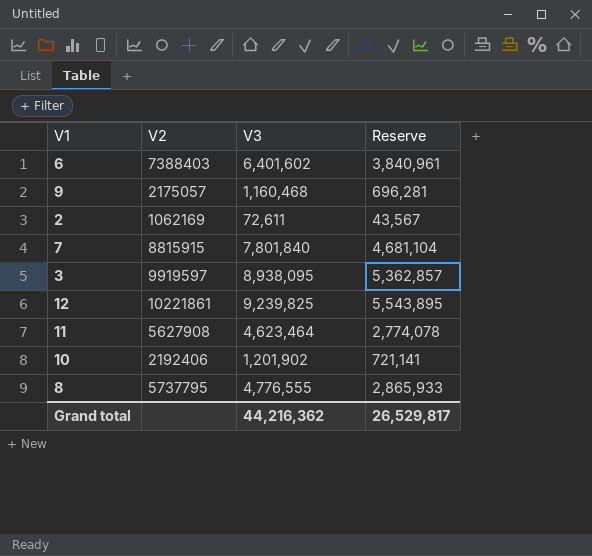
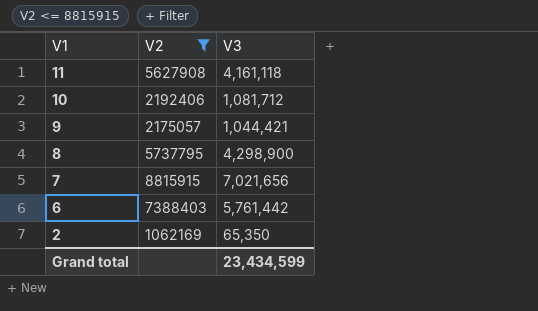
filter: none -> V2 <= 8815915
row order: none -> V1 descending
column Reserve | formula: [V3] * 0.6 -> none
11 | V3: 4,623,464 -> 4,161,118
10 | V3: 1,201,902 -> 1,081,712
9 | V3: 1,160,468 -> 1,044,421
8 | V3: 4,776,555 -> 4,298,900
7 | V3: 7,801,840 -> 7,021,656
6 | V3: 6,401,602 -> 5,761,442
2 | V3: 72,611 -> 65,350
Grand total | V3: 44,216,362 -> 23,434,599

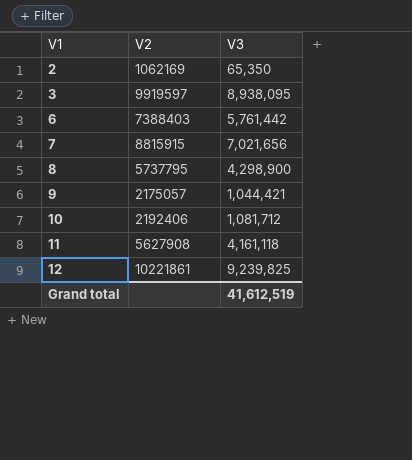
filter: V2 <= 8815915 -> none
row order: V1 descending -> V1 ascending
Grand total | V3: 23,434,599 -> 41,612,519

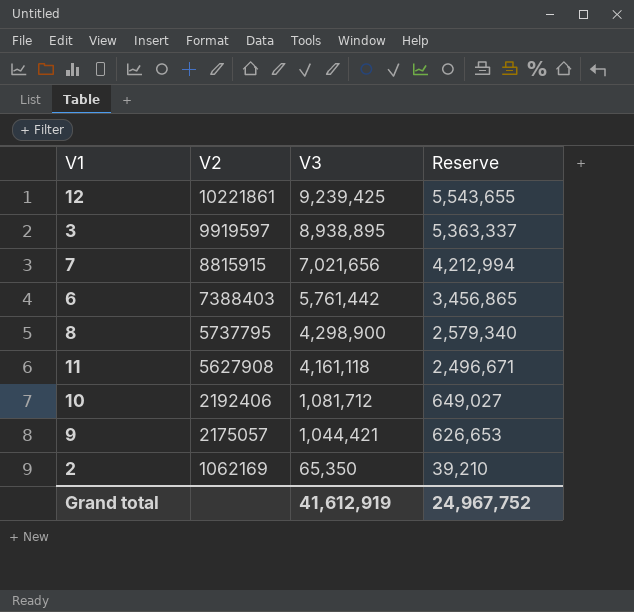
row order: V1 ascending -> V2 descending
column Reserve | formula: none -> [V3] * 0.6
12 | V3: 9,239,825 -> 9,239,425
3 | V3: 8,938,095 -> 8,938,895
Grand total | V3: 41,612,519 -> 41,612,919

